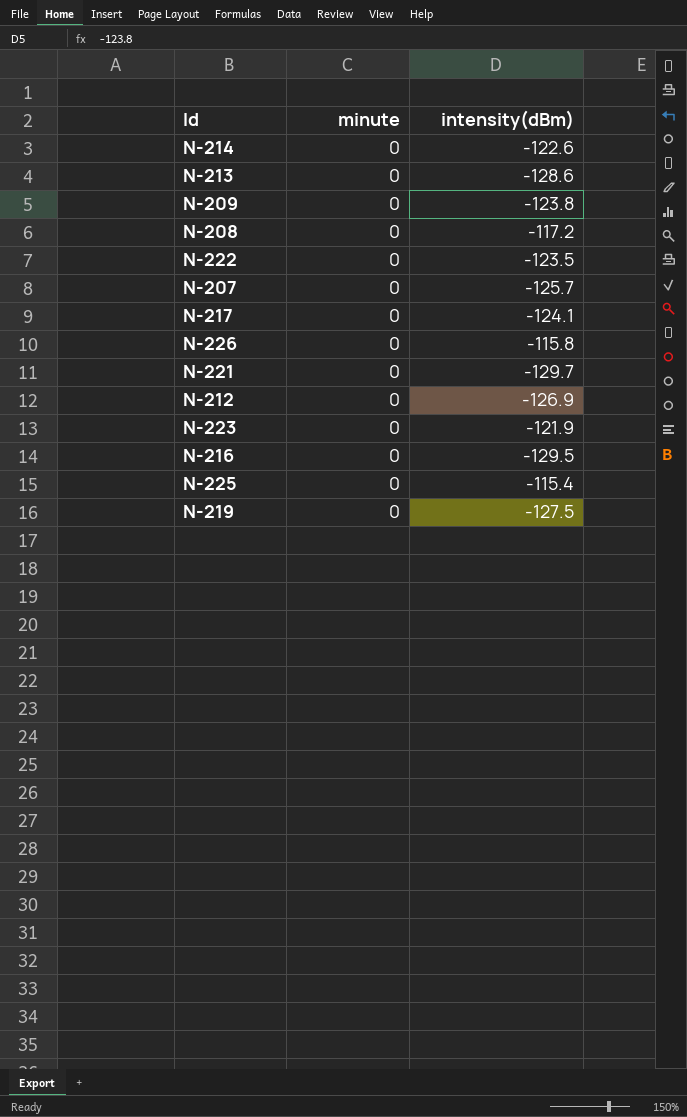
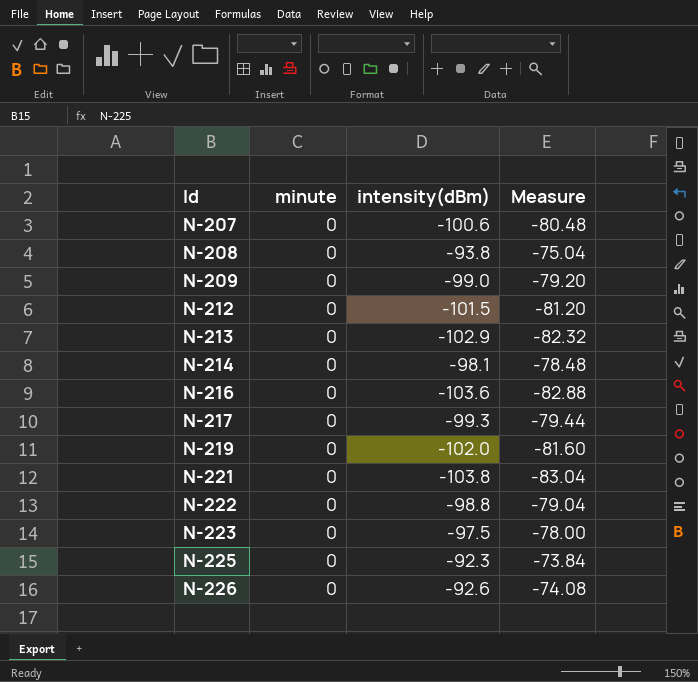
row order: none -> Id ascending
column Measure | formula: none -> [intensity(dBm)] * 0.8
N-207 | intensity(dBm): -125.7 -> -100.6
N-208 | intensity(dBm): -117.2 -> -93.8
N-209 | intensity(dBm): -123.8 -> -99.0
N-212 | intensity(dBm): -126.9 -> -101.5
N-213 | intensity(dBm): -128.6 -> -102.9
N-214 | intensity(dBm): -122.6 -> -98.1
N-216 | intensity(dBm): -129.5 -> -103.6
N-217 | intensity(dBm): -124.1 -> -99.3
N-219 | intensity(dBm): -127.5 -> -102.0
N-221 | intensity(dBm): -129.7 -> -103.8
N-222 | intensity(dBm): -123.5 -> -98.8
N-223 | intensity(dBm): -121.9 -> -97.5
N-225 | intensity(dBm): -115.4 -> -92.3
N-226 | intensity(dBm): -115.8 -> -92.6

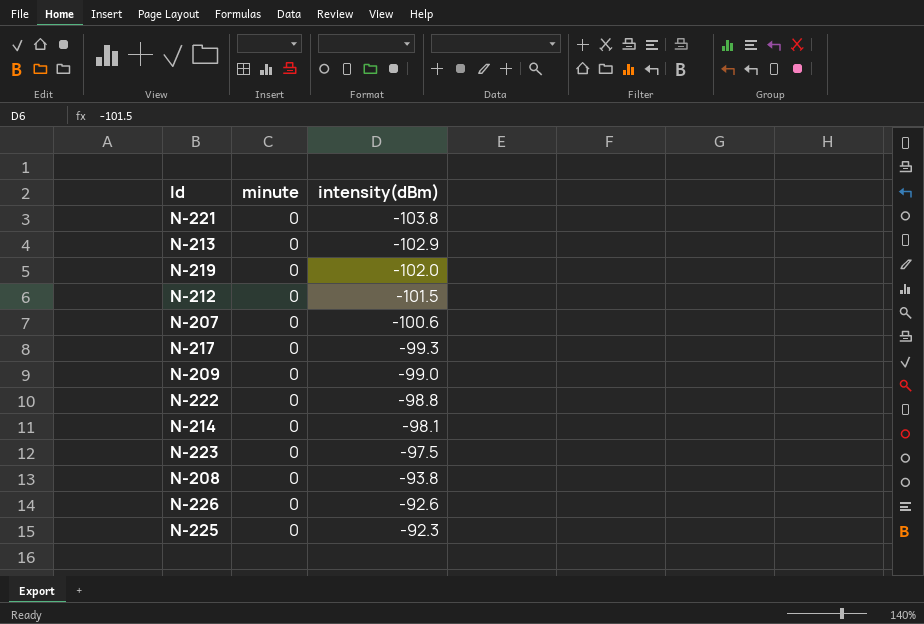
row order: Id ascending -> intensity(dBm) ascending
column Measure | formula: [intensity(dBm)] * 0.8 -> none
row N-216: 0 | -103.6 | -82.88 -> none

